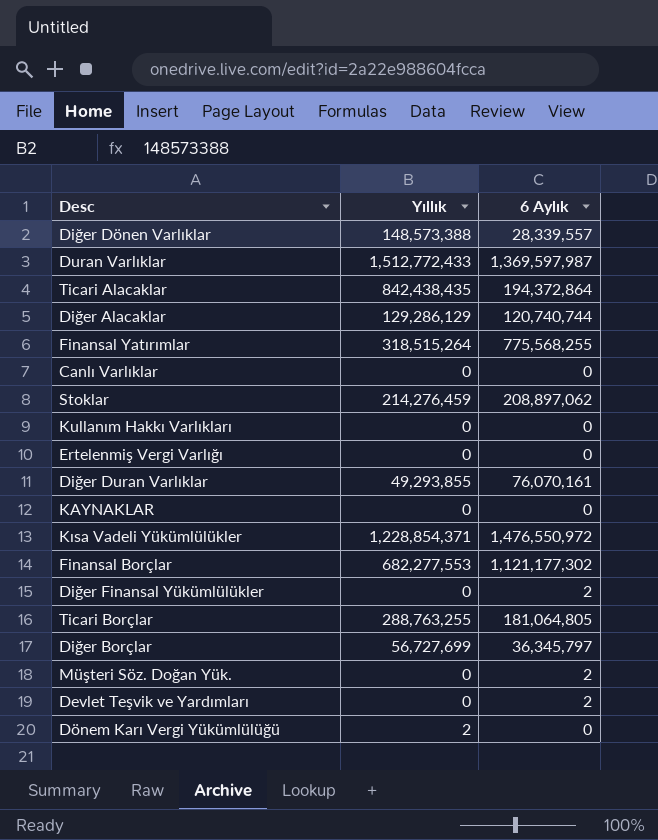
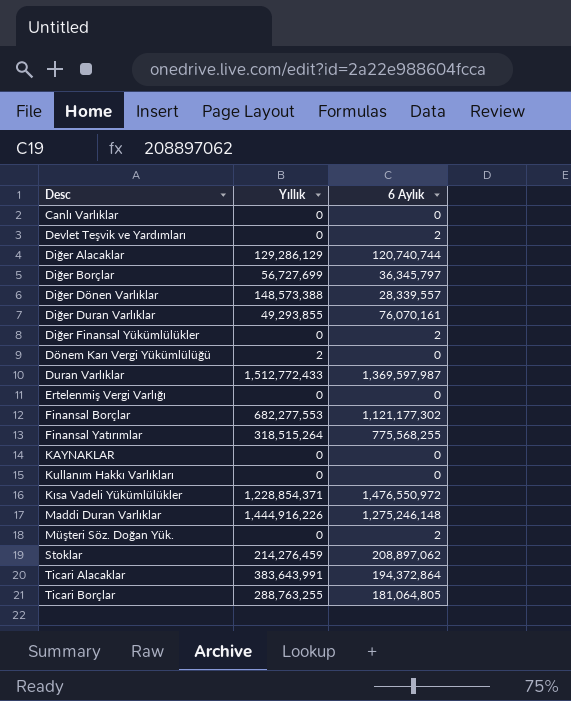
row order: none -> Desc ascending
row Maddi Duran Varlıklar: none -> 1,444,916,226 | 1,275,246,148
Ticari Alacaklar | Yıllık: 842,438,435 -> 383,643,991

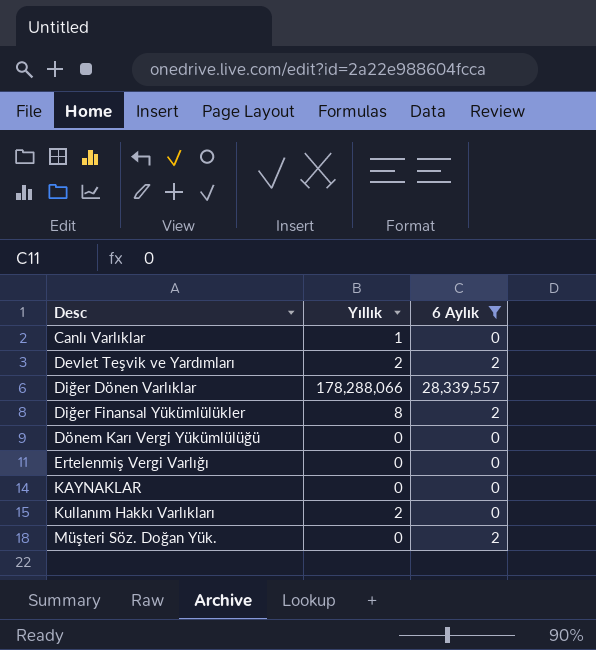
filter: none -> 6 Aylık <= 28,339,557
Canlı Varlıklar | Yıllık: 0 -> 1
Devlet Teşvik ve Yardımları | Yıllık: 0 -> 2
Diğer Dönen Varlıklar | Yıllık: 148,573,388 -> 178,288,066
Diğer Finansal Yükümlülükler | Yıllık: 0 -> 8
Dönem Karı Vergi Yükümlülüğü | Yıllık: 2 -> 0
Kullanım Hakkı Varlıkları | Yıllık: 0 -> 2

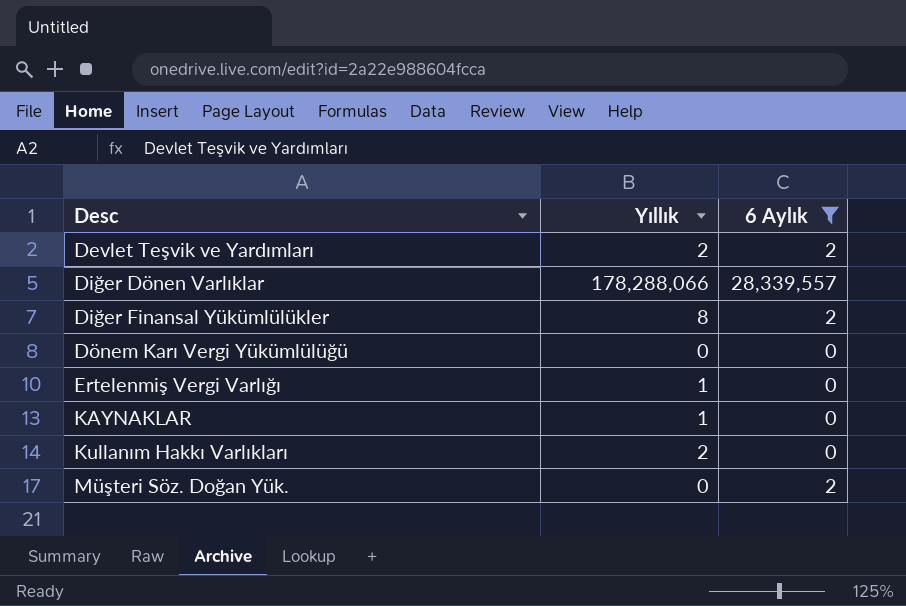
row Canlı Varlıklar: 1 | 0 -> none
Ertelenmiş Vergi Varlığı | Yıllık: 0 -> 1
KAYNAKLAR | Yıllık: 0 -> 1

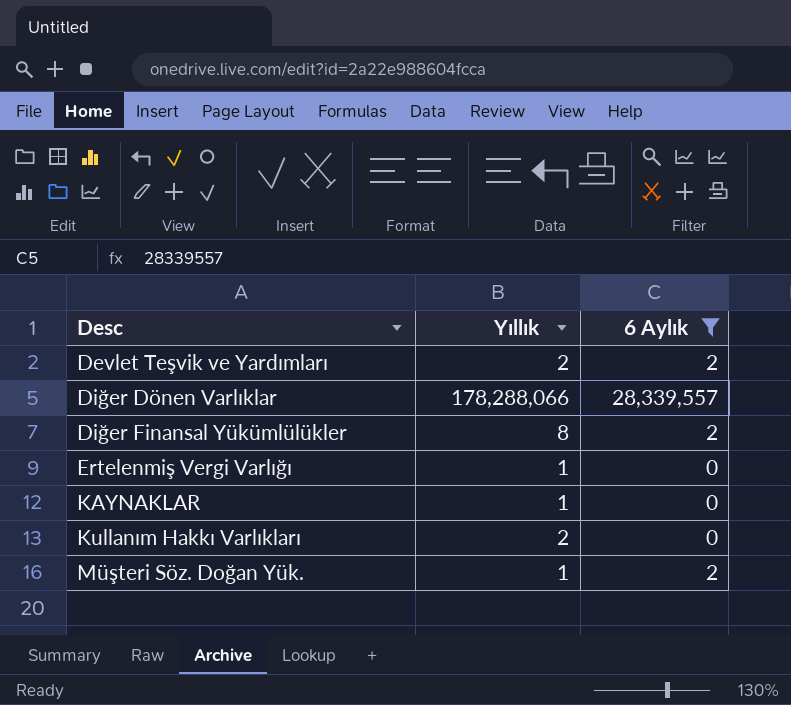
row Dönem Karı Vergi Yükümlülüğü: 0 | 0 -> none
Müşteri Söz. Doğan Yük. | Yıllık: 0 -> 1

